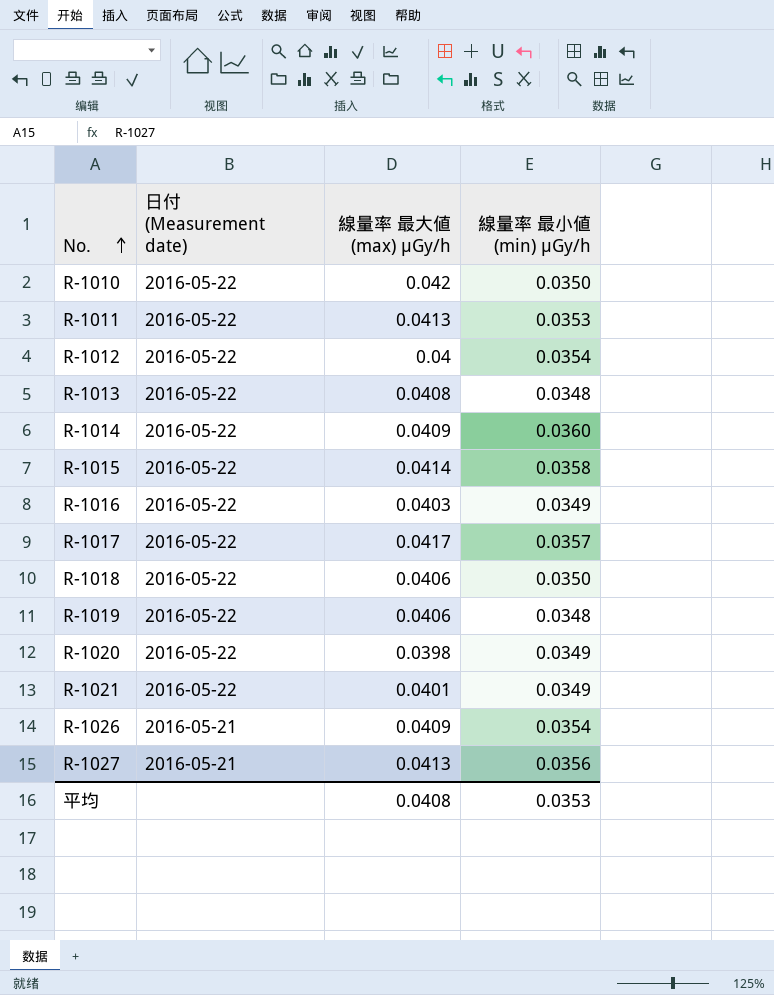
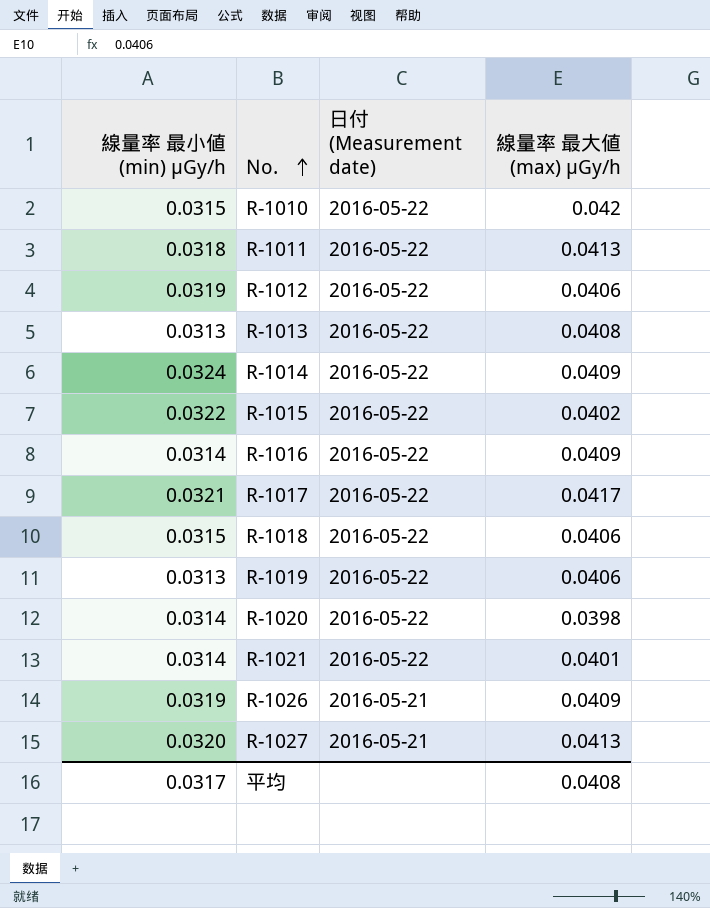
column 線量率 最小値 (min) μGy/h | position: 4 -> 1
R-1010 | 線量率 最小値 (min) μGy/h: 0.0350 -> 0.0315
R-1011 | 線量率 最小値 (min) μGy/h: 0.0353 -> 0.0318
R-1012 | 線量率 最小値 (min) μGy/h: 0.0354 -> 0.0319
R-1012 | 線量率 最大値 (max) μGy/h: 0.04 -> 0.0406
R-1013 | 線量率 最小値 (min) μGy/h: 0.0348 -> 0.0313
R-1014 | 線量率 最小値 (min) μGy/h: 0.0360 -> 0.0324
R-1015 | 線量率 最小値 (min) μGy/h: 0.0358 -> 0.0322
R-1015 | 線量率 最大値 (max) μGy/h: 0.0414 -> 0.0402
R-1016 | 線量率 最小値 (min) μGy/h: 0.0349 -> 0.0314
R-1016 | 線量率 最大値 (max) μGy/h: 0.0403 -> 0.0409
R-1017 | 線量率 最小値 (min) μGy/h: 0.0357 -> 0.0321
R-1018 | 線量率 最小値 (min) μGy/h: 0.0350 -> 0.0315
R-1019 | 線量率 最小値 (min) μGy/h: 0.0348 -> 0.0313
R-1020 | 線量率 最小値 (min) μGy/h: 0.0349 -> 0.0314
R-1021 | 線量率 最小値 (min) μGy/h: 0.0349 -> 0.0314
R-1026 | 線量率 最小値 (min) μGy/h: 0.0354 -> 0.0319
R-1027 | 線量率 最小値 (min) μGy/h: 0.0356 -> 0.0320
平均 | 線量率 最小値 (min) μGy/h: 0.0353 -> 0.0317

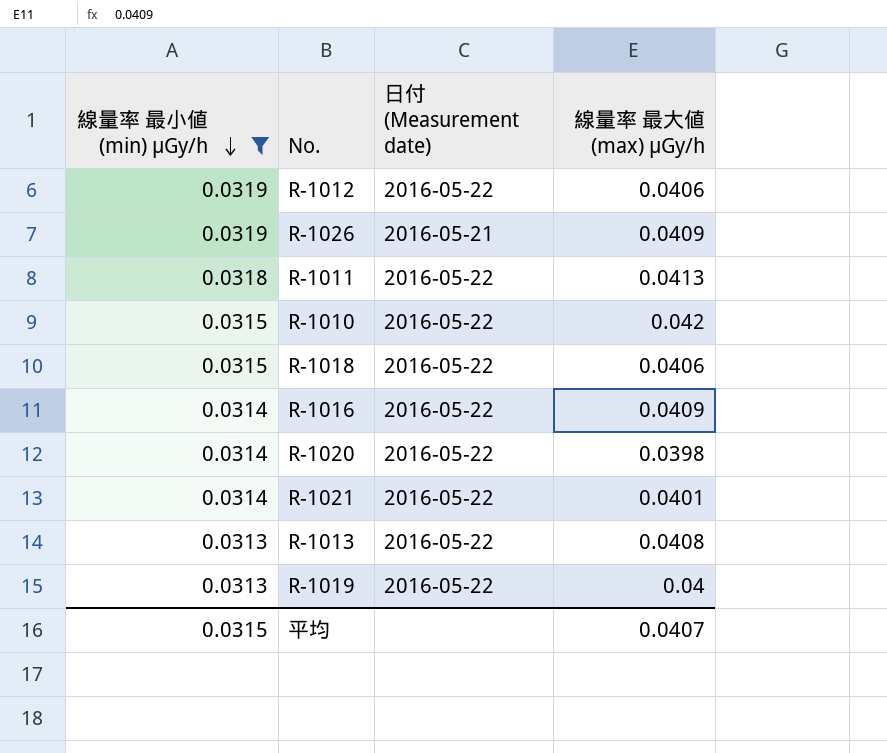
filter: none -> 線量率 最小値 (min) μGy/h <= 0.0319
row order: No. ascending -> 線量率 最小値 (min) μGy/h descending
R-1019 | 線量率 最大値 (max) μGy/h: 0.0406 -> 0.04
平均 | 線量率 最小値 (min) μGy/h: 0.0317 -> 0.0315
平均 | 線量率 最大値 (max) μGy/h: 0.0408 -> 0.0407

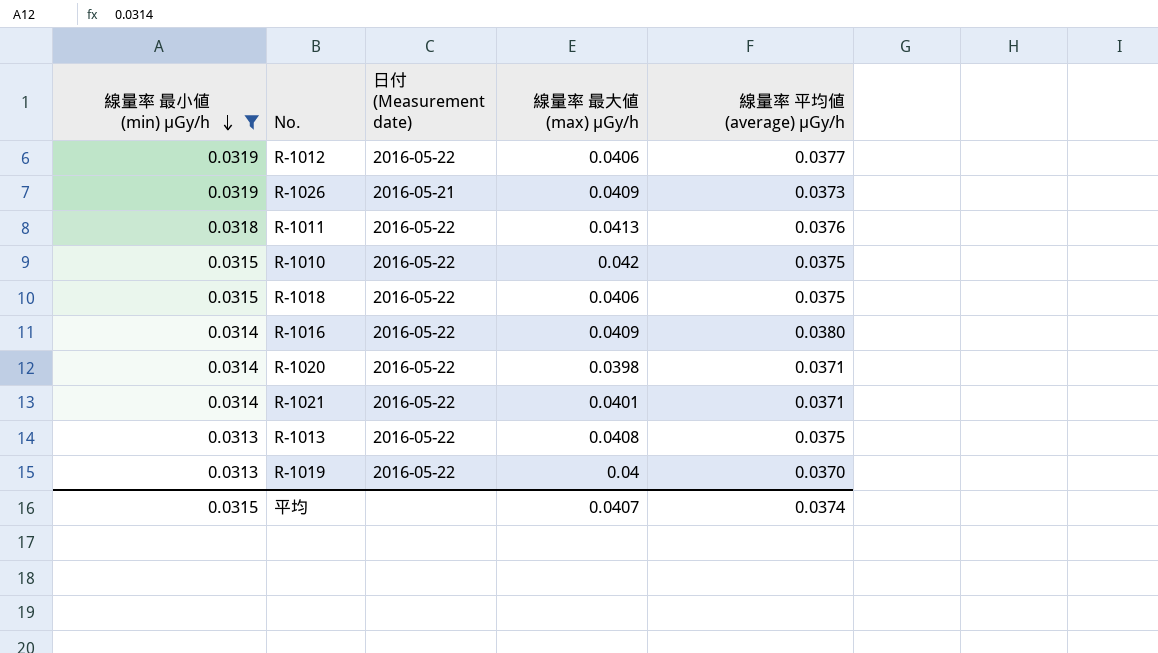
column 線量率 平均値 (average) μGy/h | position: none -> 5

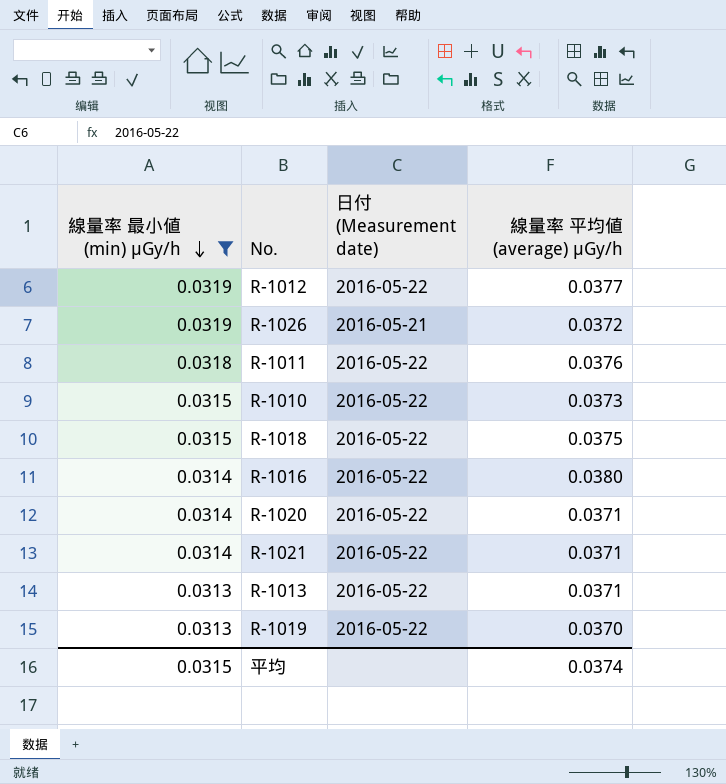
column 線量率 最大値 (max) μGy/h | position: 4 -> none
R-1026 | 線量率 平均値 (average) μGy/h: 0.0373 -> 0.0372
R-1010 | 線量率 平均値 (average) μGy/h: 0.0375 -> 0.0373
R-1013 | 線量率 平均値 (average) μGy/h: 0.0375 -> 0.0371

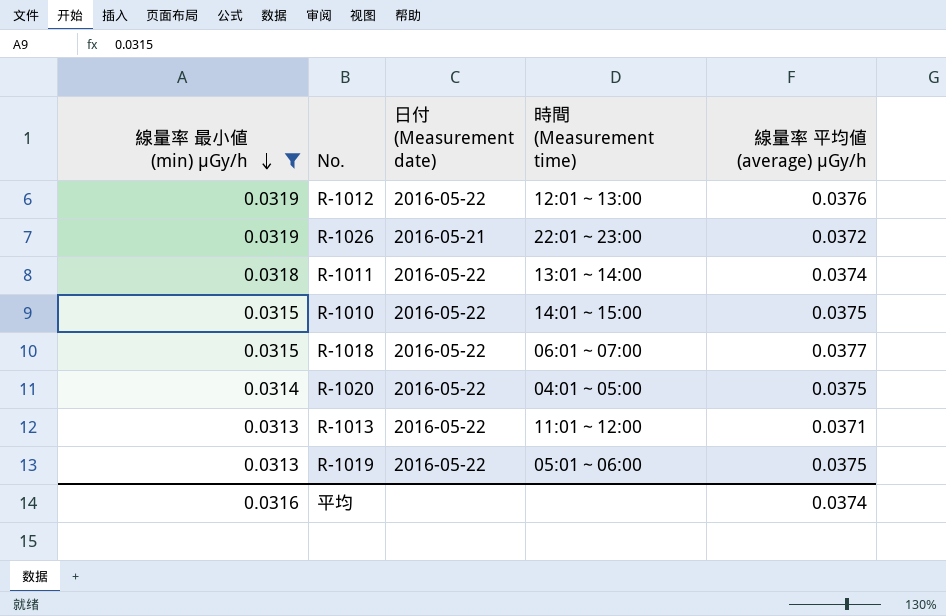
column 時間 (Measurement time) | position: none -> 4
row R-1016: 0.0314 | 2016-05-22 | 0.0380 -> none
row R-1021: 0.0314 | 2016-05-22 | 0.0371 -> none
R-1012 | 線量率 平均値 (average) μGy/h: 0.0377 -> 0.0376
R-1011 | 線量率 平均値 (average) μGy/h: 0.0376 -> 0.0374
R-1010 | 線量率 平均値 (average) μGy/h: 0.0373 -> 0.0375
R-1018 | 線量率 平均値 (average) μGy/h: 0.0375 -> 0.0377
R-1020 | 線量率 平均値 (average) μGy/h: 0.0371 -> 0.0375
R-1019 | 線量率 平均値 (average) μGy/h: 0.0370 -> 0.0375
平均 | 線量率 最小値 (min) μGy/h: 0.0315 -> 0.0316

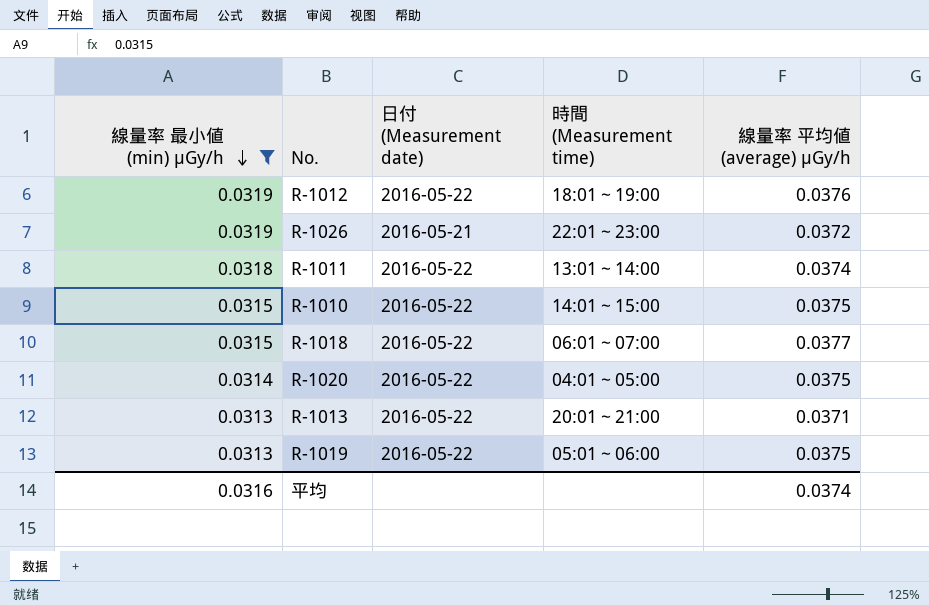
R-1012 | 時間 (Measurement time): 12:01～13:00 -> 18:01～19:00
R-1013 | 時間 (Measurement time): 11:01～12:00 -> 20:01～21:00

